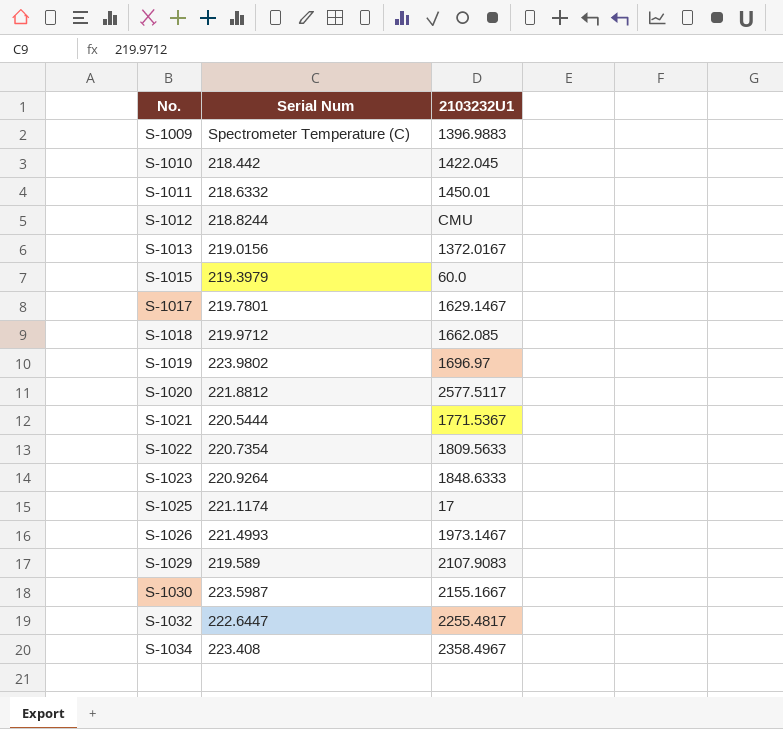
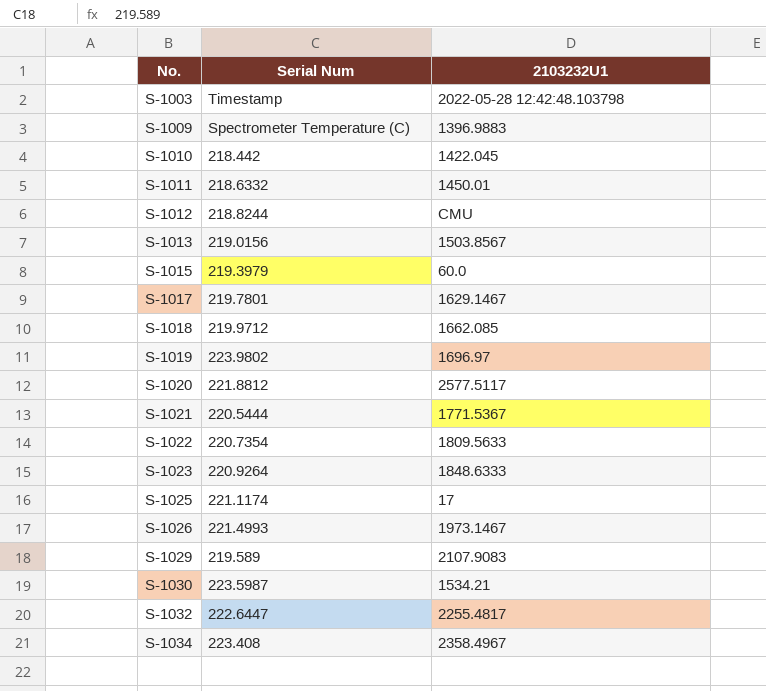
row S-1003: none -> Timestamp | 2022-05-28 12:42:48.103798
S-1013 | 2103232U1: 1372.0167 -> 1503.8567
S-1030 | 2103232U1: 2155.1667 -> 1534.21

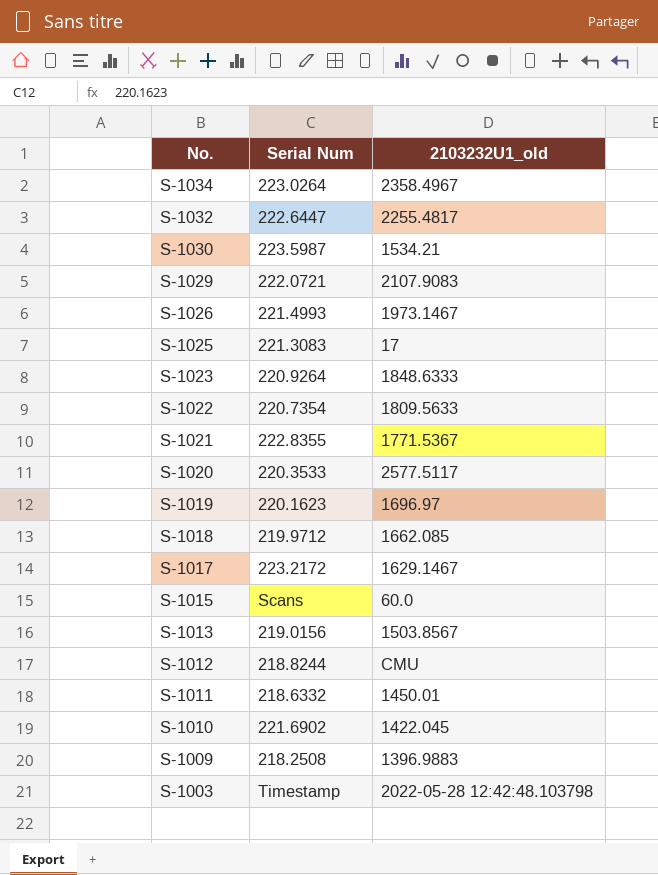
row order: No. ascending -> No. descending
column name: 2103232U1 -> 2103232U1_old
S-1034 | Serial Num: 223.408 -> 223.0264
S-1029 | Serial Num: 219.589 -> 222.0721
S-1025 | Serial Num: 221.1174 -> 221.3083
S-1021 | Serial Num: 220.5444 -> 222.8355
S-1020 | Serial Num: 221.8812 -> 220.3533
S-1019 | Serial Num: 223.9802 -> 220.1623
S-1017 | Serial Num: 219.7801 -> 223.2172
S-1015 | Serial Num: 219.3979 -> Scans
S-1010 | Serial Num: 218.442 -> 221.6902
S-1009 | Serial Num: Spectrometer Temperature (C) -> 218.2508

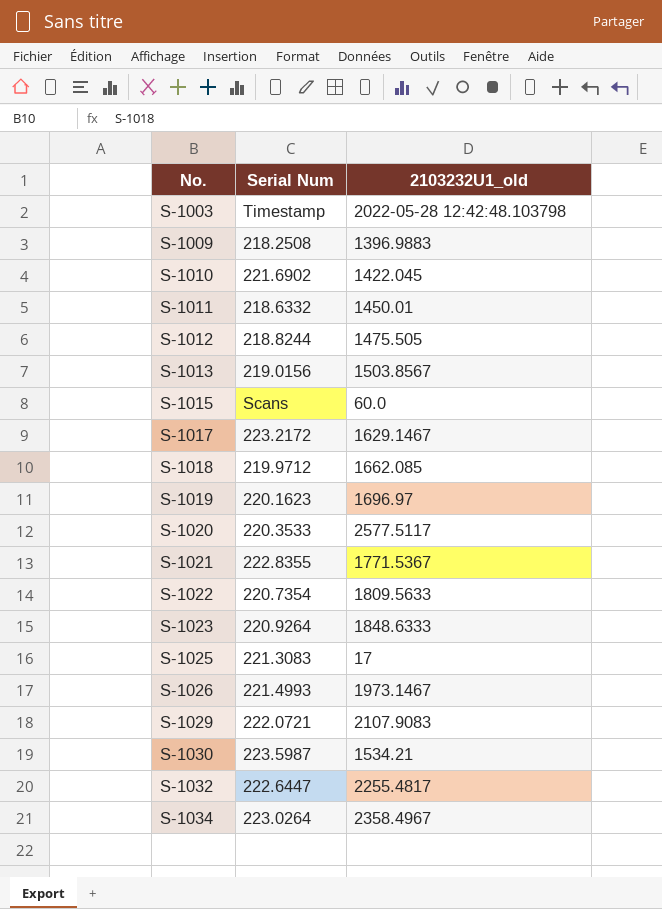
row order: No. descending -> No. ascending
S-1012 | 2103232U1_old: CMU -> 1475.505

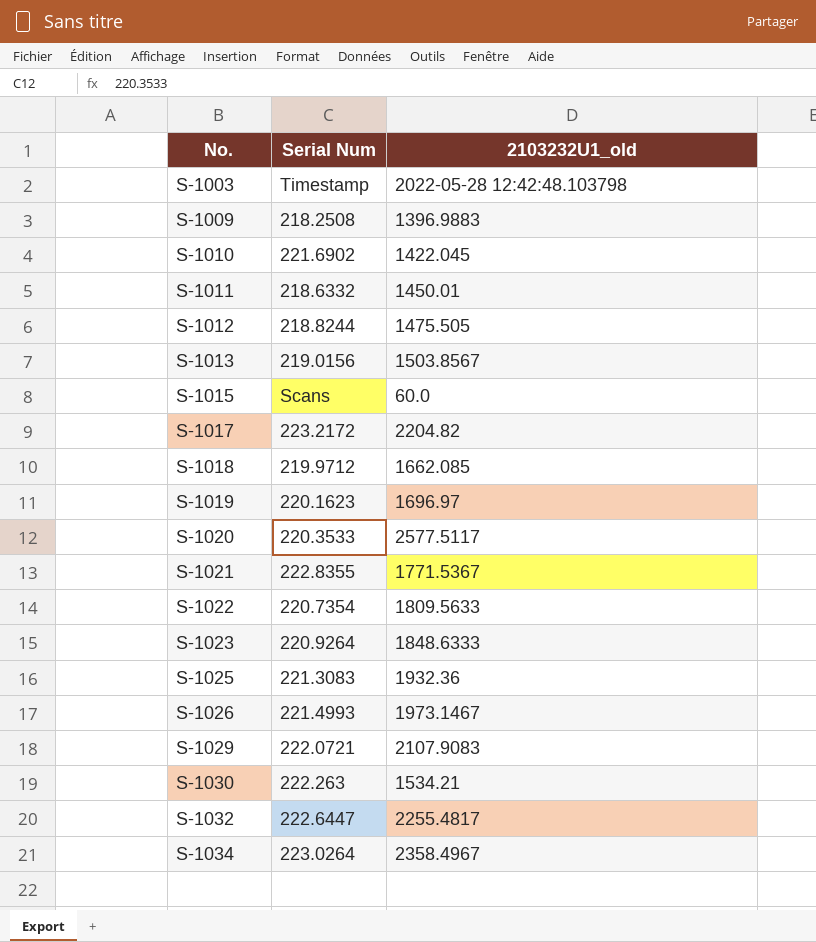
S-1017 | 2103232U1_old: 1629.1467 -> 2204.82
S-1025 | 2103232U1_old: 17 -> 1932.36
S-1030 | Serial Num: 223.5987 -> 222.263

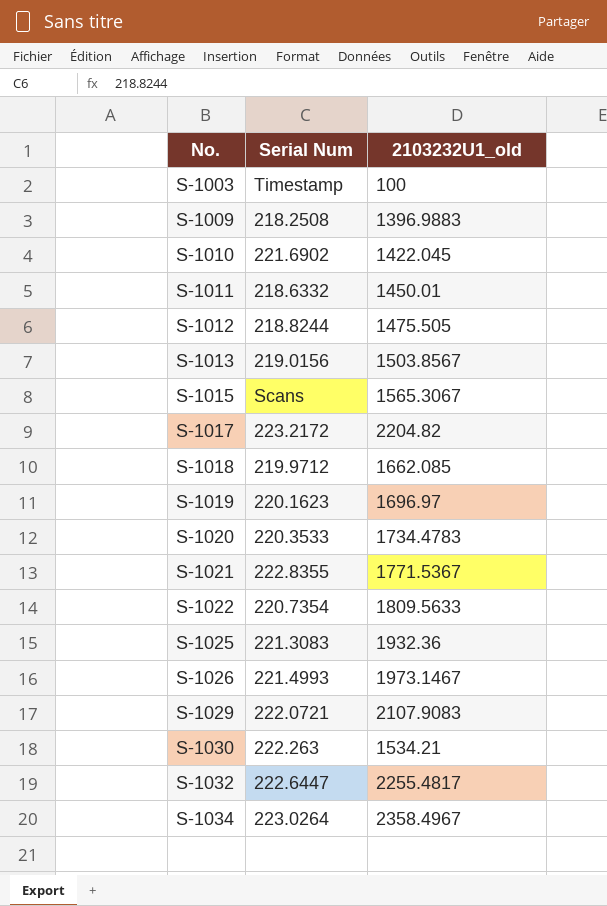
row S-1023: 220.9264 | 1848.6333 -> none
S-1003 | 2103232U1_old: 2022-05-28 12:42:48.103798 -> 100
S-1015 | 2103232U1_old: 60.0 -> 1565.3067
S-1020 | 2103232U1_old: 2577.5117 -> 1734.4783

